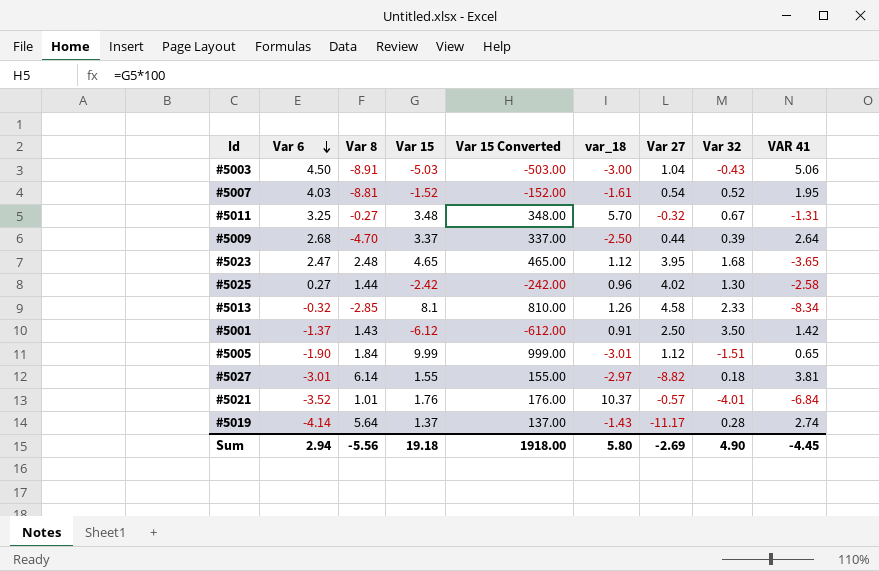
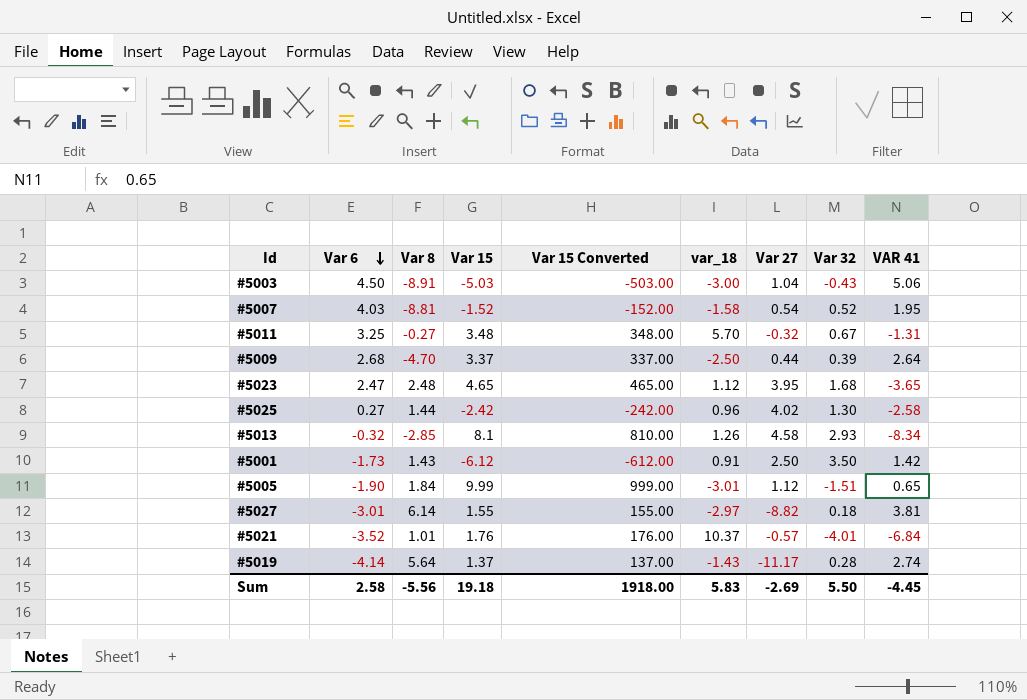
#5007 | var_18: -1.61 -> -1.58
#5013 | Var 32: 2.33 -> 2.93
#5001 | Var 6: -1.37 -> -1.73
Sum | Var 6: 2.94 -> 2.58
Sum | var_18: 5.80 -> 5.83
Sum | Var 32: 4.90 -> 5.50

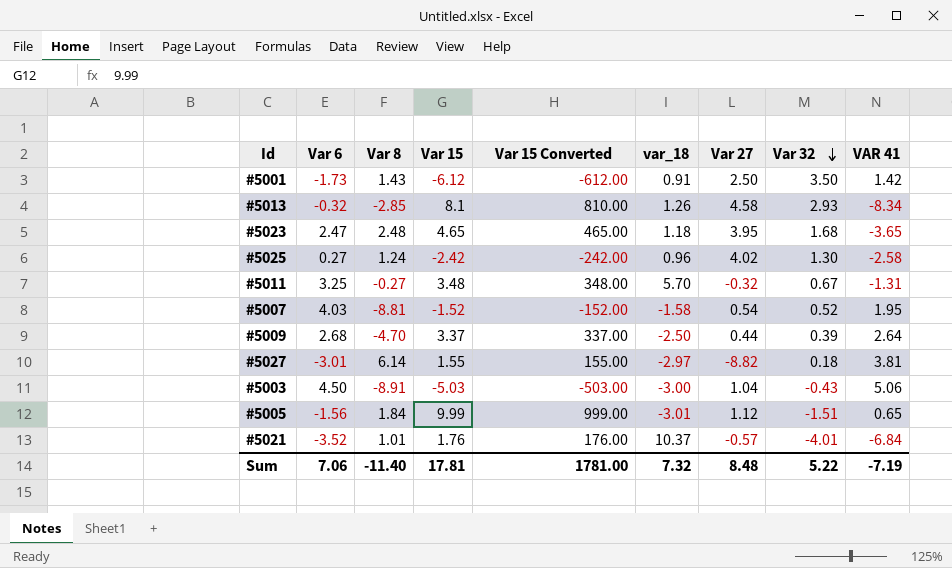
row order: Var 6 descending -> Var 32 descending
row #5019: -4.14 | 5.64 | 1.37 | 137.00 | -1.43 | -11.17 | 0.28 | 2.74 -> none
#5023 | var_18: 1.12 -> 1.18
#5025 | Var 8: 1.44 -> 1.24
#5005 | Var 6: -1.90 -> -1.56
Sum | Var 6: 2.58 -> 7.06
Sum | Var 8: -5.56 -> -11.40
Sum | Var 15: 19.18 -> 17.81
Sum | Var 15 Converted: 1918.00 -> 1781.00
Sum | var_18: 5.83 -> 7.32
Sum | Var 27: -2.69 -> 8.48
Sum | Var 32: 5.50 -> 5.22
Sum | VAR 41: -4.45 -> -7.19

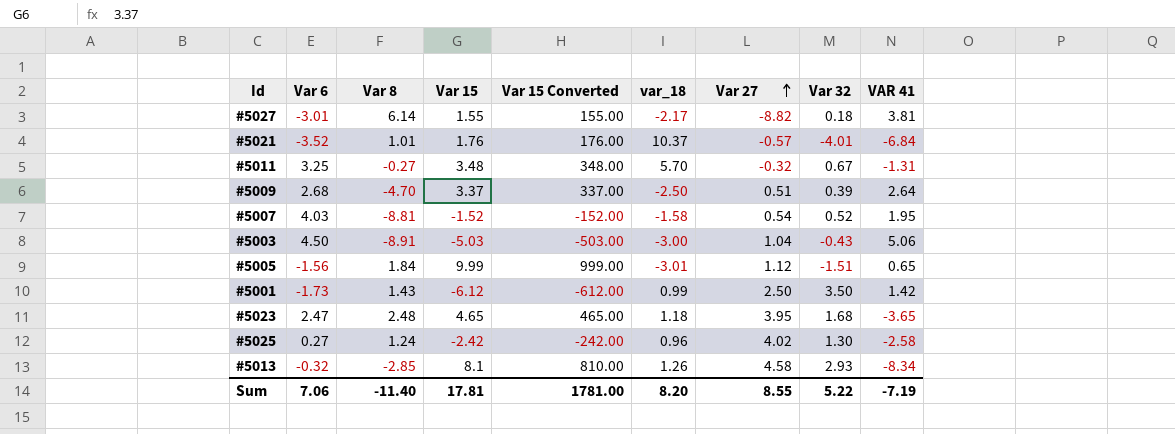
row order: Var 32 descending -> Var 27 ascending
#5027 | var_18: -2.97 -> -2.17
#5009 | Var 27: 0.44 -> 0.51
#5001 | var_18: 0.91 -> 0.99
Sum | var_18: 7.32 -> 8.20
Sum | Var 27: 8.48 -> 8.55

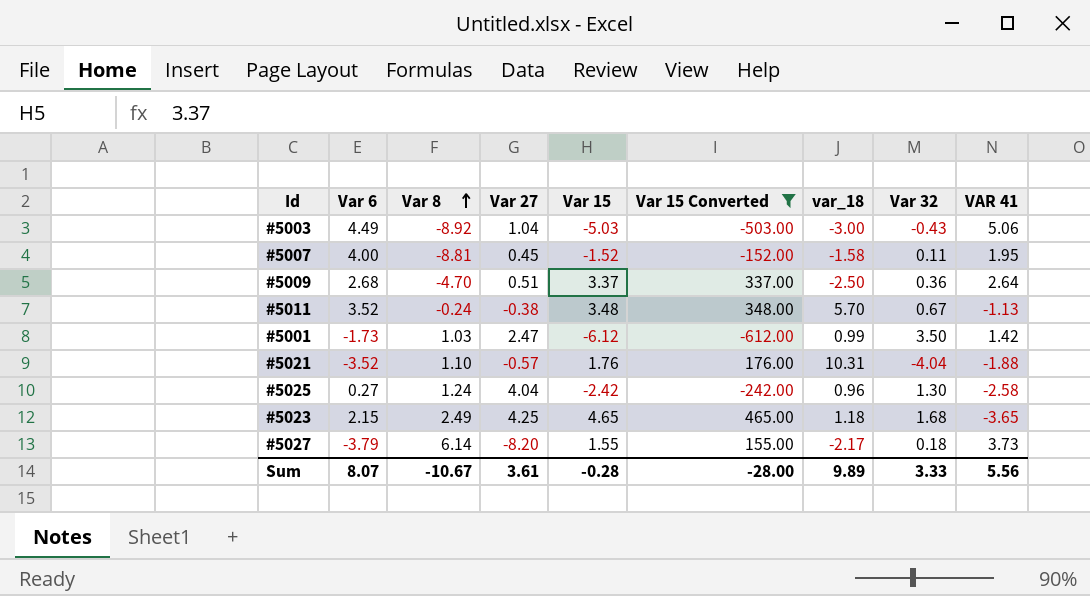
filter: none -> Var 15 Converted <= 465.00
row order: Var 27 ascending -> Var 8 ascending
column Var 27 | position: 7 -> 4
#5003 | Var 6: 4.50 -> 4.49
#5003 | Var 8: -8.91 -> -8.92
#5007 | Var 6: 4.03 -> 4.00
#5007 | Var 27: 0.54 -> 0.45
#5007 | Var 32: 0.52 -> 0.11
#5009 | Var 32: 0.39 -> 0.36
#5011 | Var 6: 3.25 -> 3.52
#5011 | Var 8: -0.27 -> -0.24
#5011 | Var 27: -0.32 -> -0.38
#5011 | VAR 41: -1.31 -> -1.13
#5001 | Var 8: 1.43 -> 1.03
#5001 | Var 27: 2.50 -> 2.47
#5021 | Var 8: 1.01 -> 1.10
#5021 | var_18: 10.37 -> 10.31
#5021 | Var 32: -4.01 -> -4.04
#5021 | VAR 41: -6.84 -> -1.88
#5025 | Var 27: 4.02 -> 4.04
#5023 | Var 6: 2.47 -> 2.15
#5023 | Var 8: 2.48 -> 2.49
#5023 | Var 27: 3.95 -> 4.25
#5027 | Var 6: -3.01 -> -3.79
#5027 | Var 27: -8.82 -> -8.20
#5027 | VAR 41: 3.81 -> 3.73
Sum | Var 6: 7.06 -> 8.07
Sum | Var 8: -11.40 -> -10.67
Sum | Var 27: 8.55 -> 3.61
Sum | Var 15: 17.81 -> -0.28
Sum | Var 15 Converted: 1781.00 -> -28.00
Sum | var_18: 8.20 -> 9.89
Sum | Var 32: 5.22 -> 3.33
Sum | VAR 41: -7.19 -> 5.56

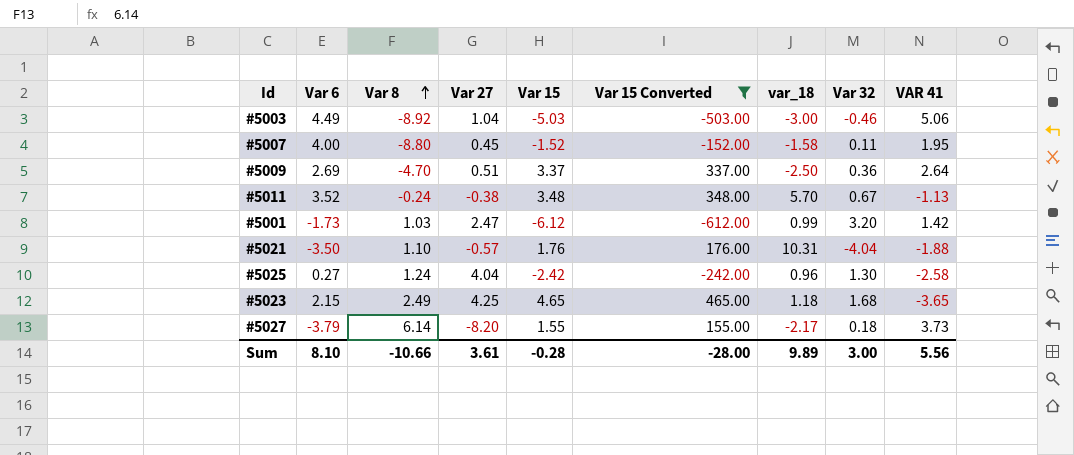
#5003 | Var 32: -0.43 -> -0.46
#5007 | Var 8: -8.81 -> -8.80
#5009 | Var 6: 2.68 -> 2.69
#5001 | Var 32: 3.50 -> 3.20
#5021 | Var 6: -3.52 -> -3.50
Sum | Var 6: 8.07 -> 8.10
Sum | Var 8: -10.67 -> -10.66
Sum | Var 32: 3.33 -> 3.00

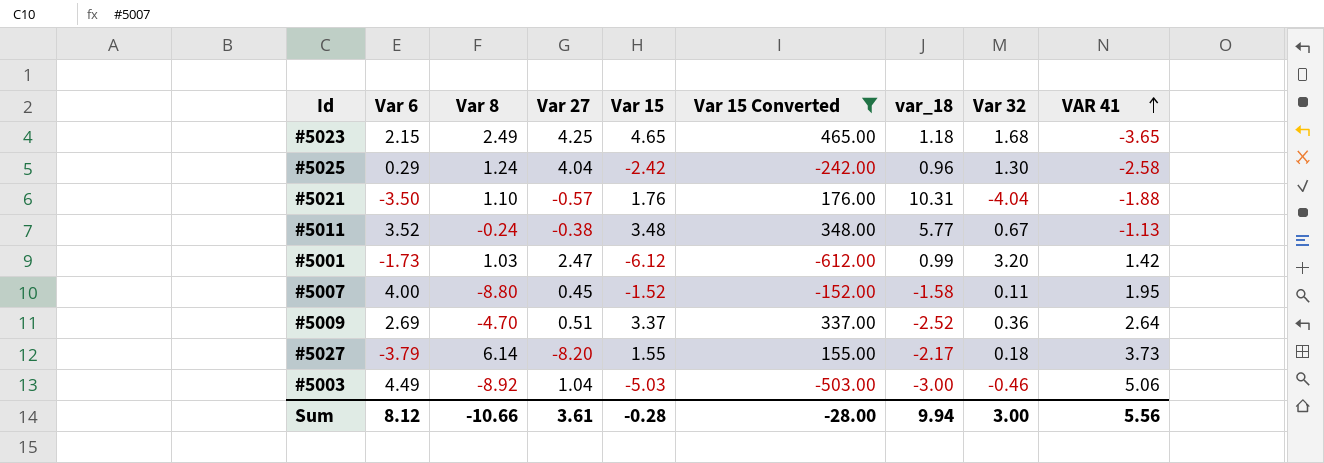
row order: Var 8 ascending -> VAR 41 ascending
#5025 | Var 6: 0.27 -> 0.29
#5011 | var_18: 5.70 -> 5.77
#5009 | var_18: -2.50 -> -2.52
Sum | Var 6: 8.10 -> 8.12
Sum | var_18: 9.89 -> 9.94

